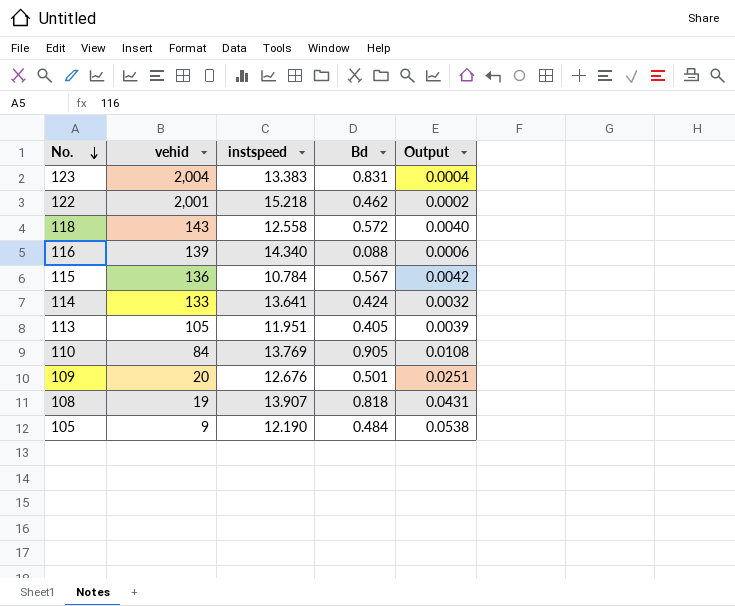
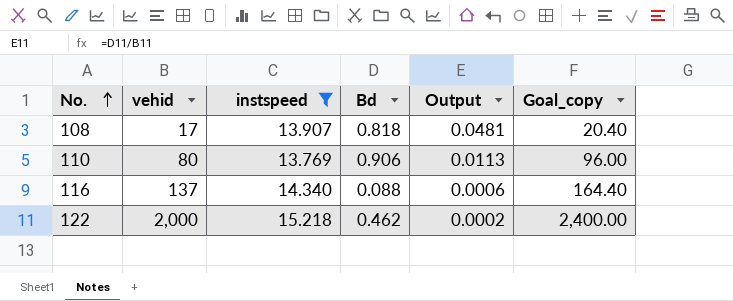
filter: none -> instspeed >= 13.769
row order: No. descending -> No. ascending
column Goal_copy | formula: none -> [vehid] * 1.2
108 | vehid: 19 -> 17
108 | Output: 0.0431 -> 0.0481
110 | vehid: 84 -> 80
110 | Bd: 0.905 -> 0.906
110 | Output: 0.0108 -> 0.0113
116 | vehid: 139 -> 137
122 | vehid: 2,001 -> 2,000

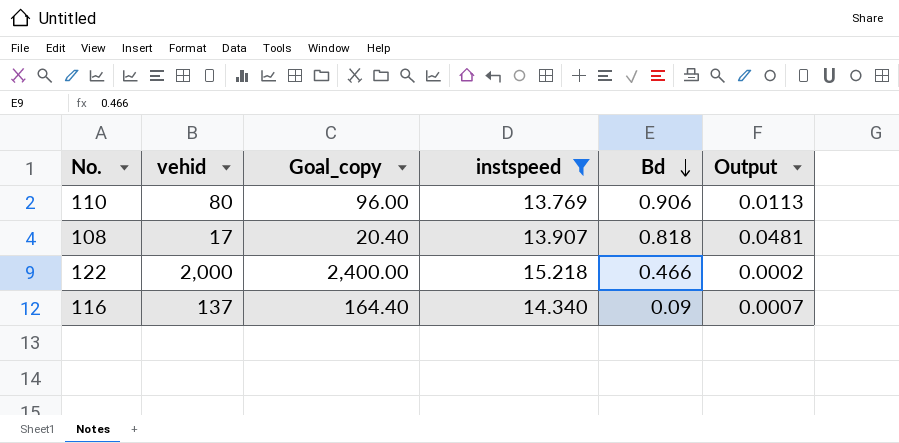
row order: No. ascending -> Bd descending
column Goal_copy | position: 6 -> 3
122 | Bd: 0.462 -> 0.466
116 | Bd: 0.088 -> 0.09
116 | Output: 0.0006 -> 0.0007

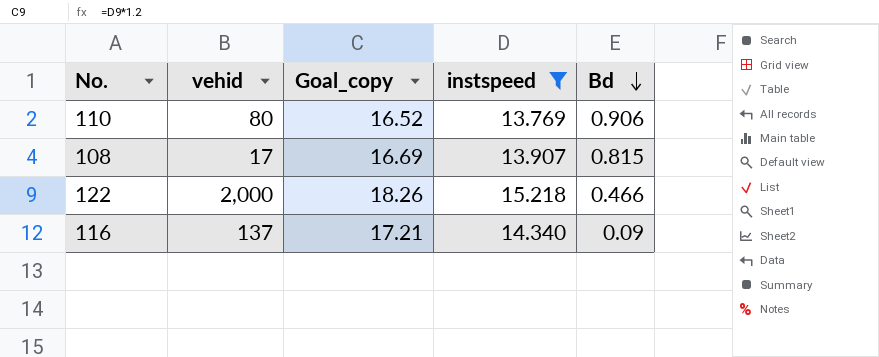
column Output | formula: [Bd] / [vehid] -> none
column Goal_copy | formula: [vehid] * 1.2 -> [instspeed] * 1.2
108 | Bd: 0.818 -> 0.815

